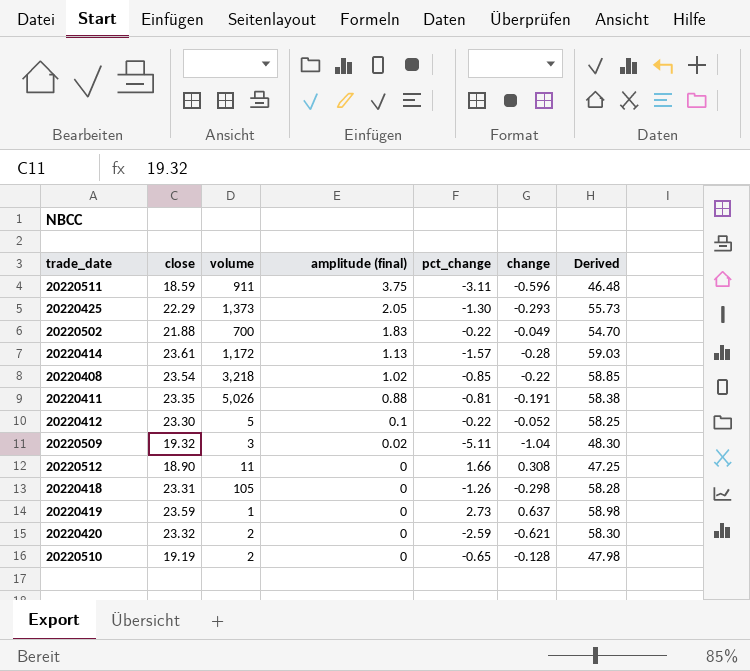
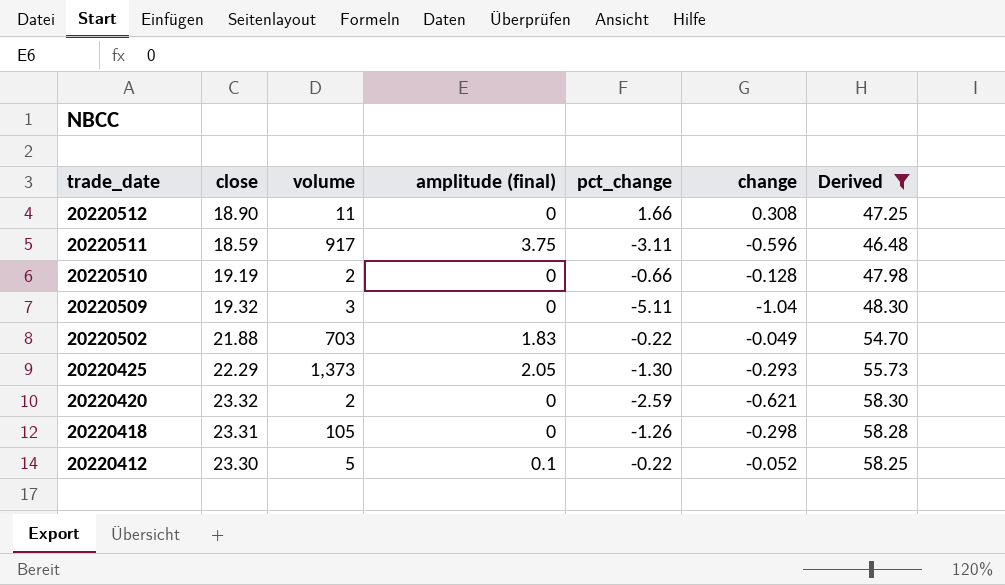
filter: none -> Derived <= 58.30
row order: amplitude (final) descending -> trade_date descending
20220511 | volume: 911 -> 917
20220510 | pct_change: -0.65 -> -0.66
20220509 | amplitude (final): 0.02 -> 0
20220502 | volume: 700 -> 703

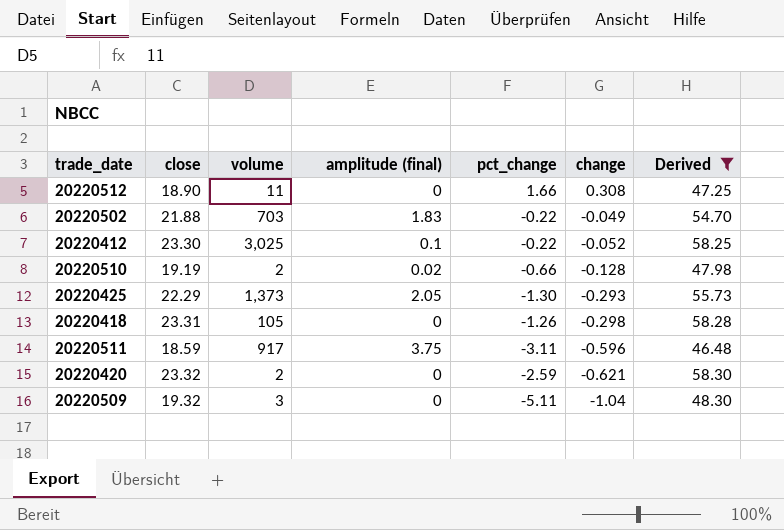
row order: trade_date descending -> change descending
20220412 | volume: 5 -> 3,025
20220510 | amplitude (final): 0 -> 0.02

